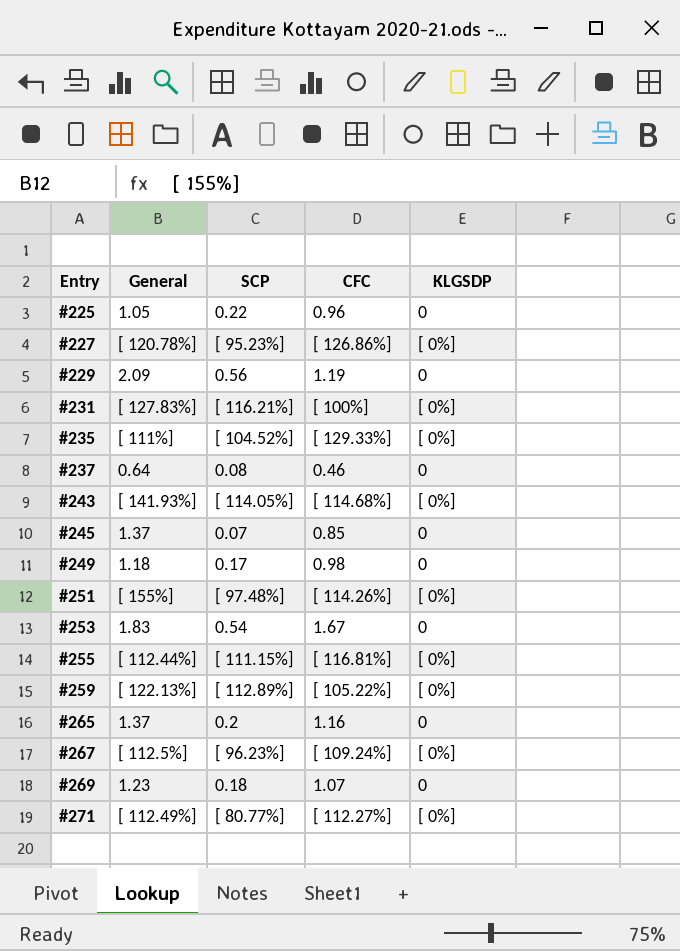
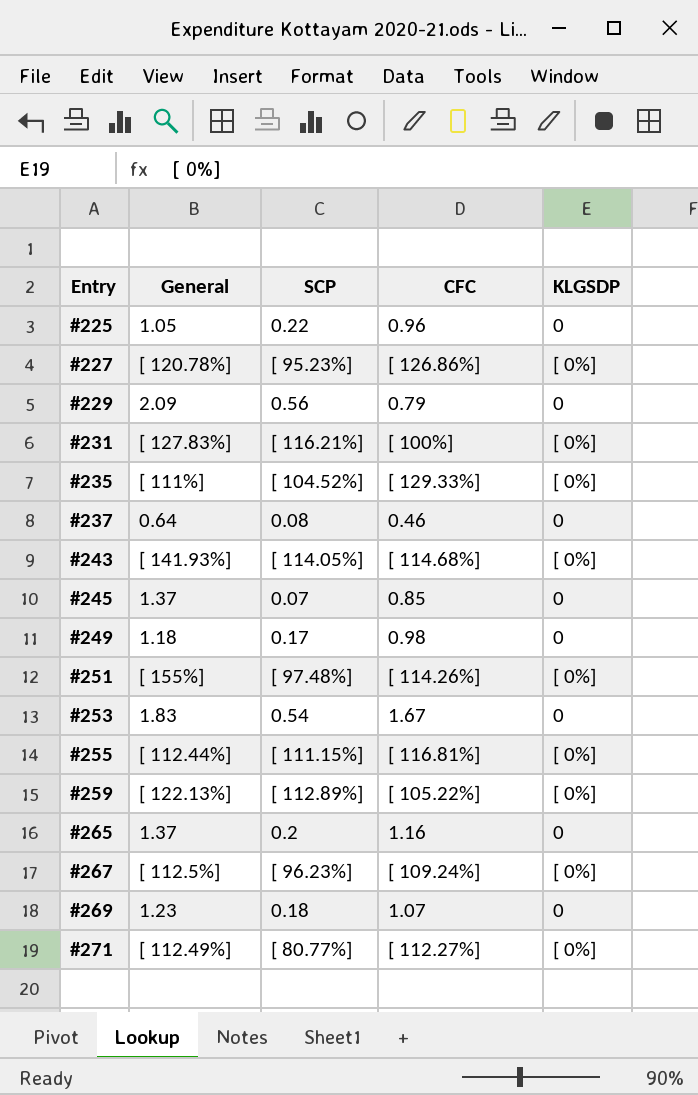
#229 | CFC: 1.19 -> 0.79

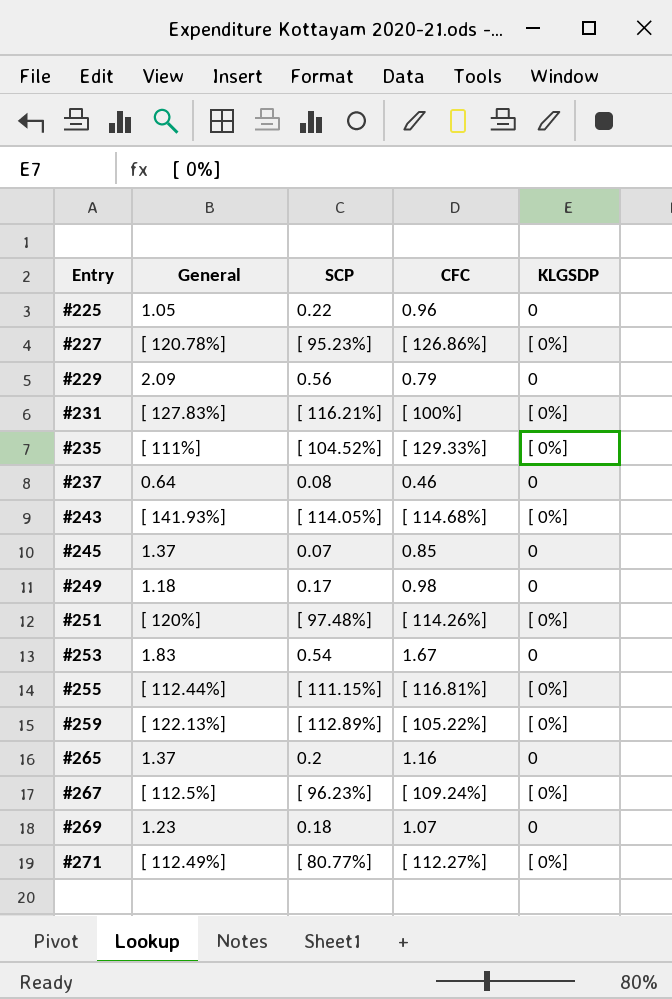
#251 | General: [ 155%] -> [ 120%]

